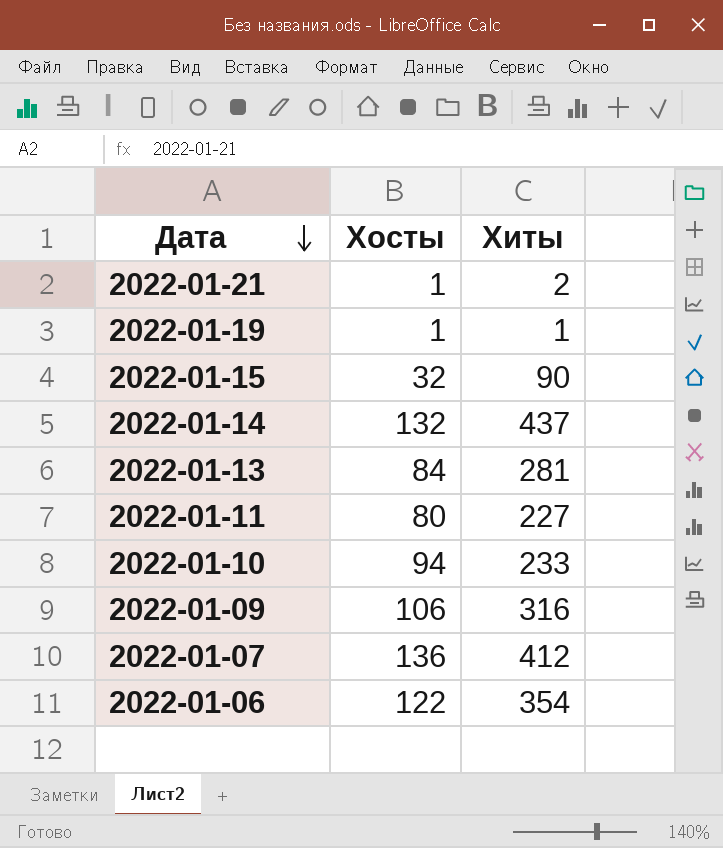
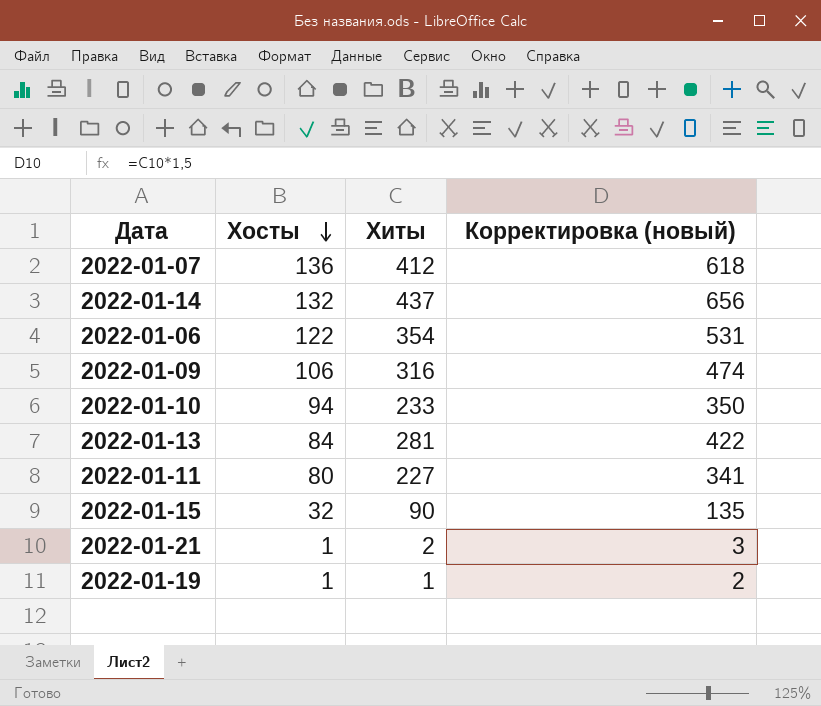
row order: Дата descending -> Хосты descending
column Корректировка (новый) | formula: none -> [Хиты] * 1,5

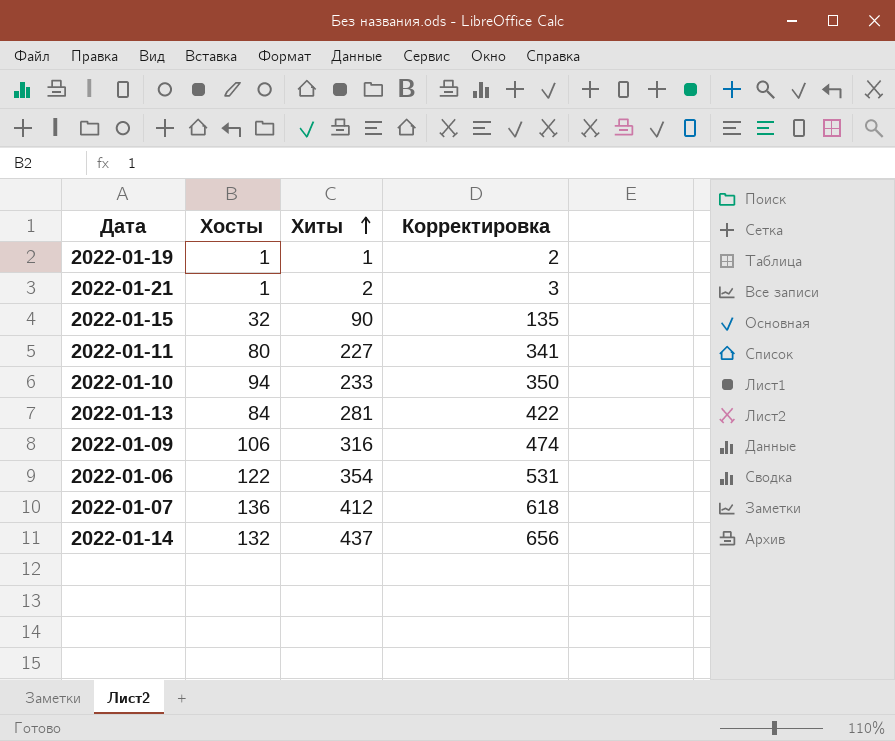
row order: Хосты descending -> Хиты ascending
column name: Корректировка (новый) -> Корректировка

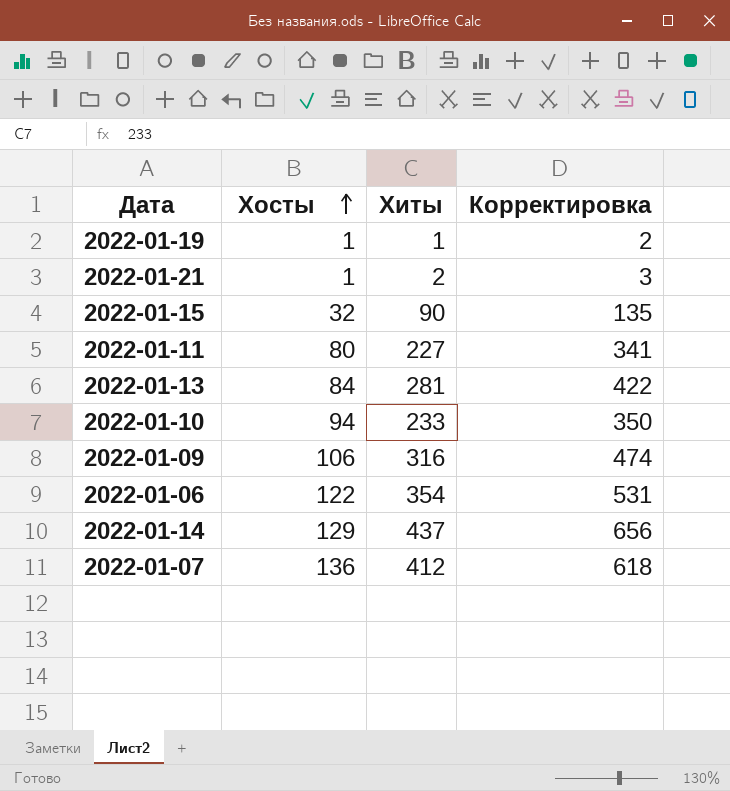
row order: Хиты ascending -> Хосты ascending
2022-01-14 | Хосты: 132 -> 129

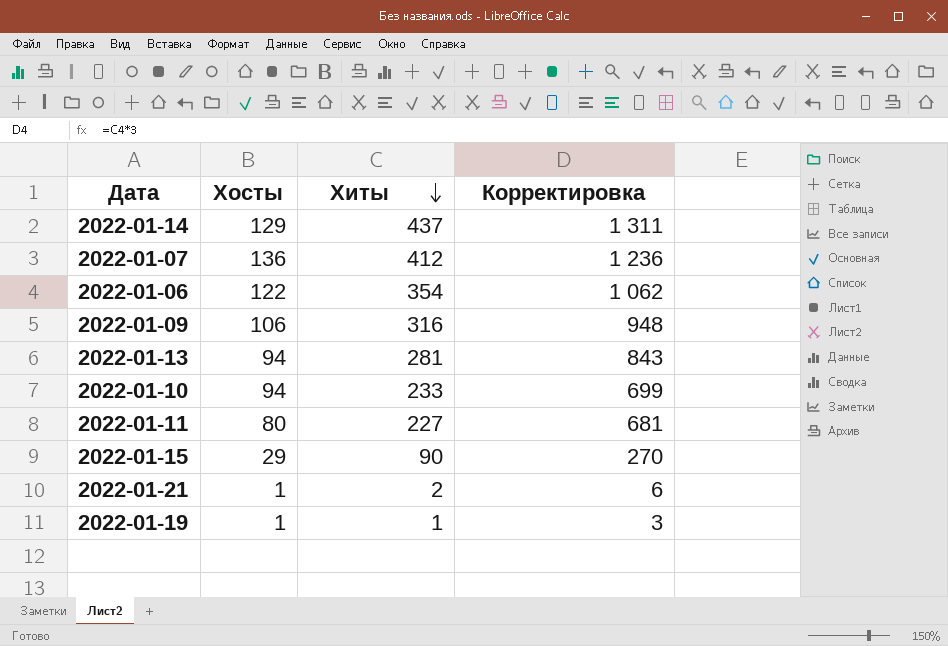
row order: Хосты ascending -> Хиты descending
column Корректировка | formula: [Хиты] * 1,5 -> [Хиты] * 3
2022-01-13 | Хосты: 84 -> 94
2022-01-15 | Хосты: 32 -> 29

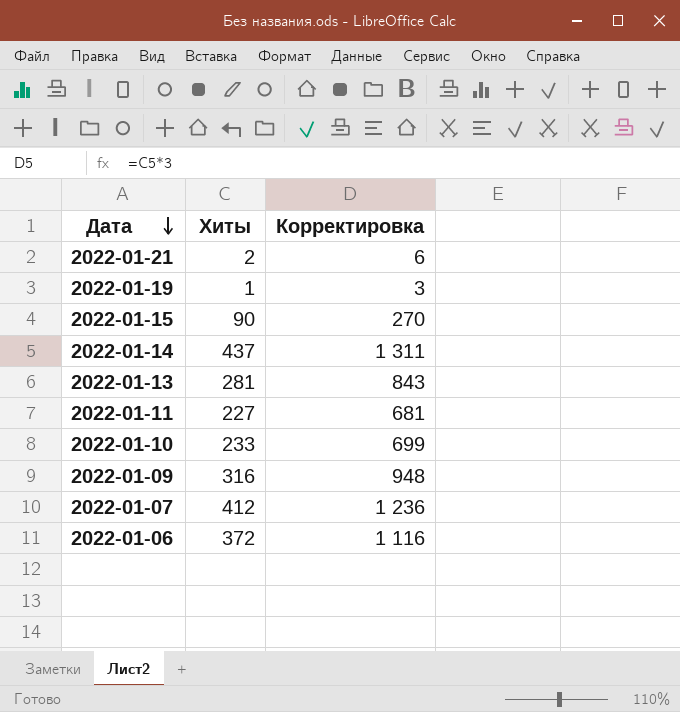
row order: Хиты descending -> Дата descending
column Хосты | position: 2 -> none
2022-01-06 | Хиты: 354 -> 372
2022-01-06 | Корректировка: 1 062 -> 1 116

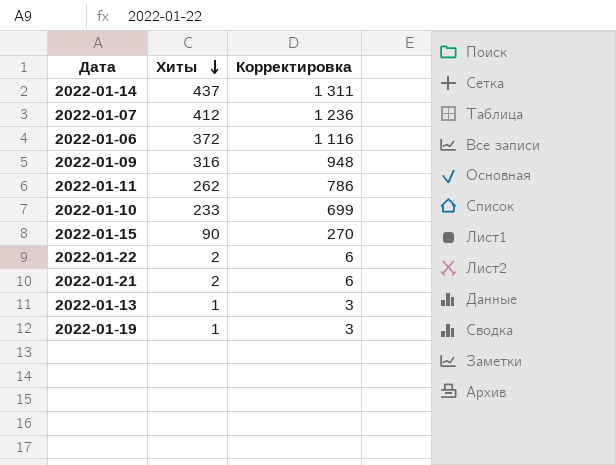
row order: Дата descending -> Хиты descending
2022-01-11 | Хиты: 227 -> 262
2022-01-11 | Корректировка: 681 -> 786
row 2022-01-22: none -> 2 | 6
2022-01-13 | Хиты: 281 -> 1
2022-01-13 | Корректировка: 843 -> 3

